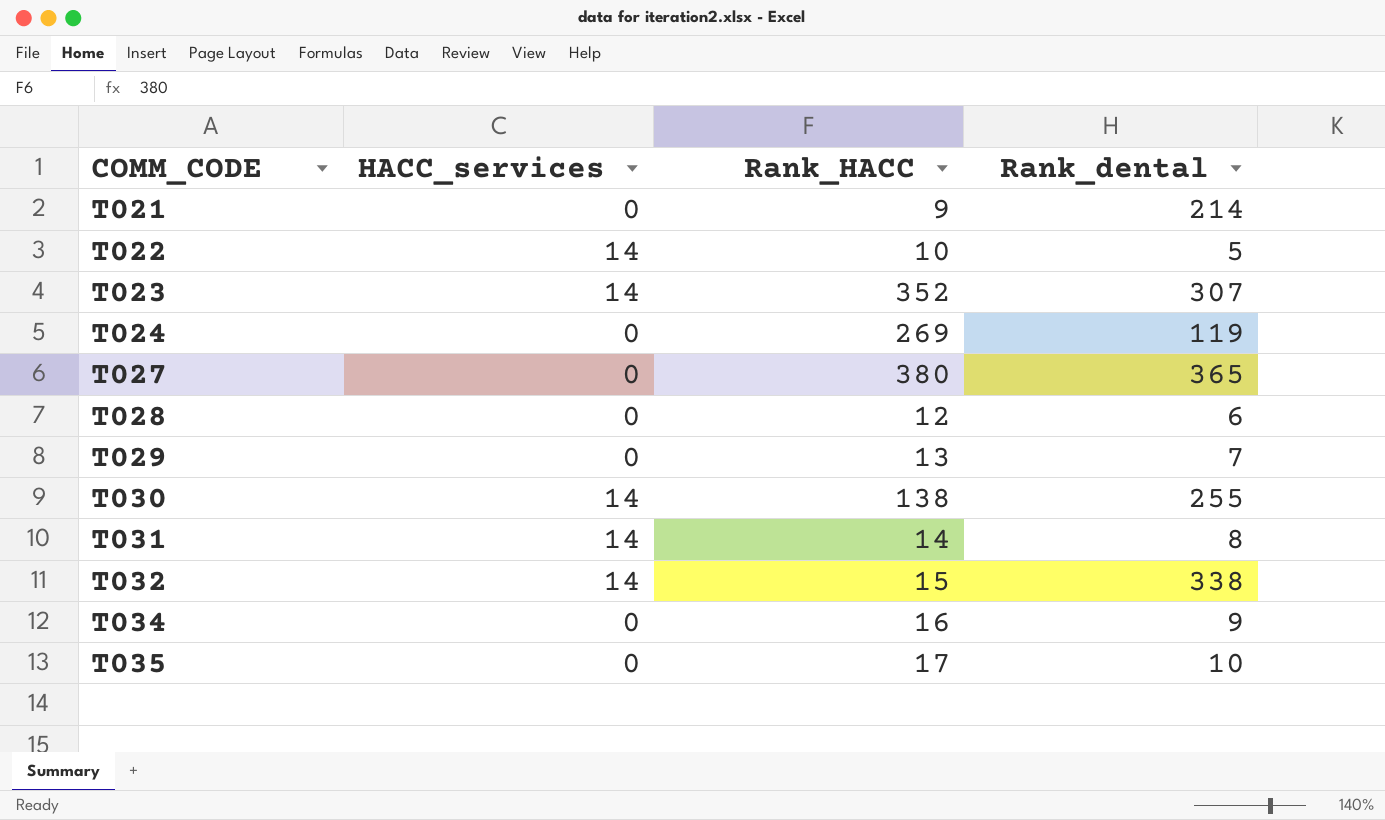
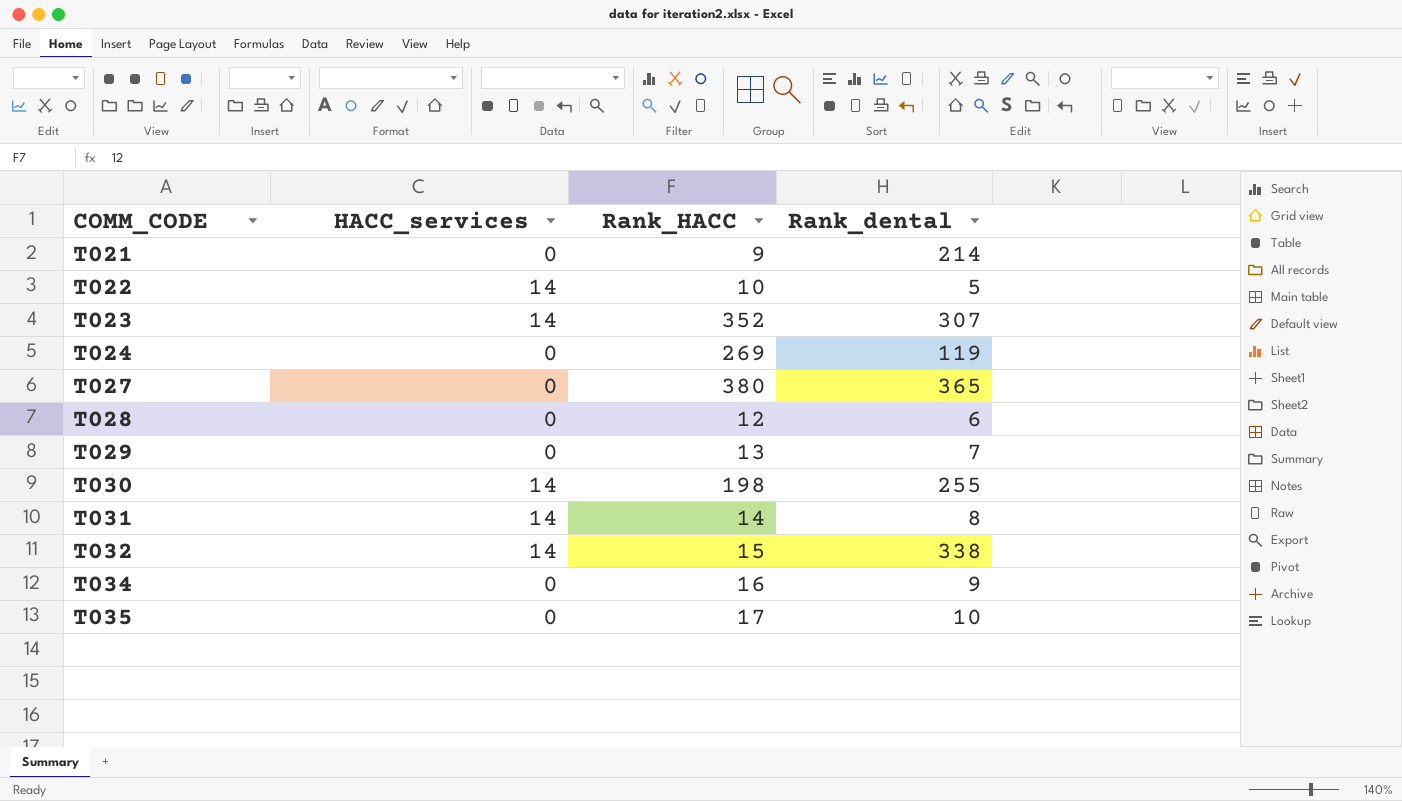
T030 | Rank_HACC: 138 -> 198

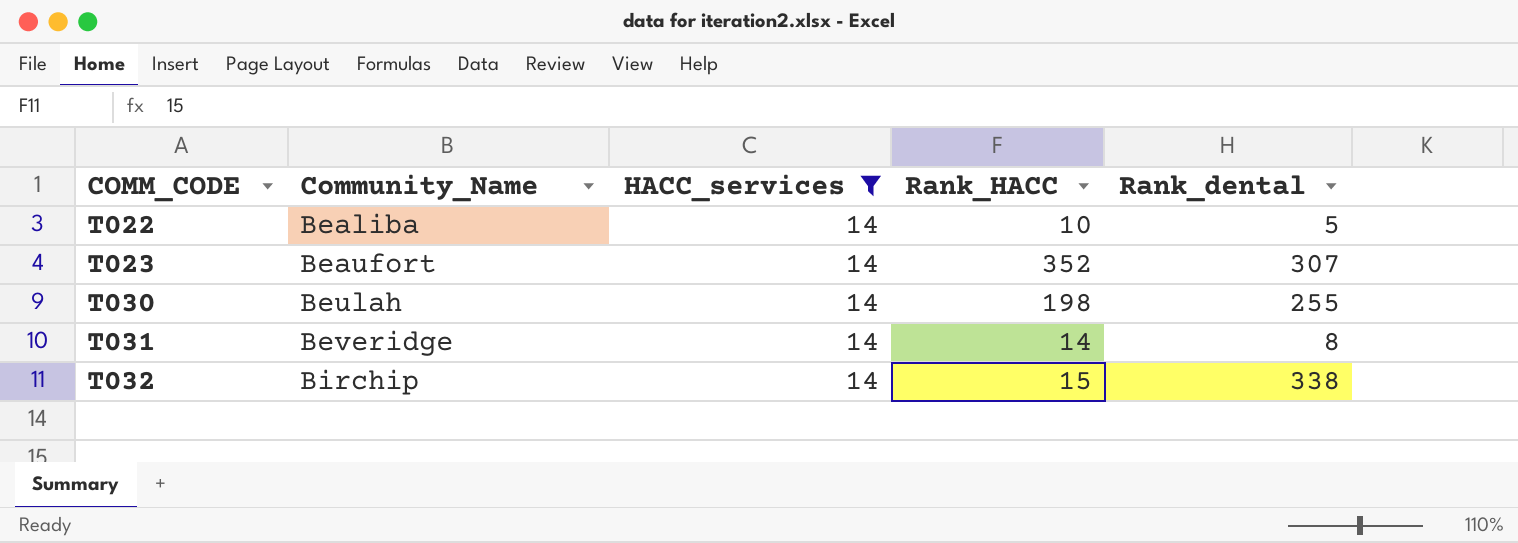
filter: none -> HACC_services = 14
column Community_Name | position: none -> 2

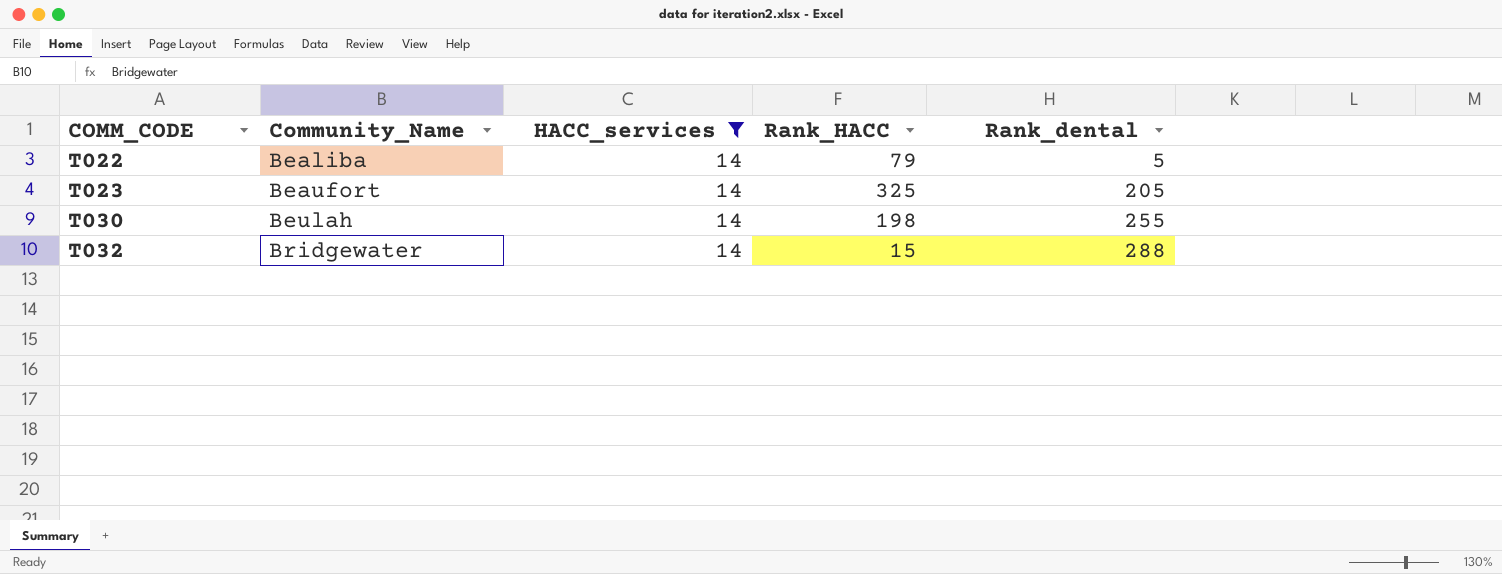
row T031: Beveridge | 14 | 14 | 8 -> none
T022 | Rank_HACC: 10 -> 79
T023 | Rank_HACC: 352 -> 325
T023 | Rank_dental: 307 -> 205
T032 | Community_Name: Birchip -> Bridgewater
T032 | Rank_dental: 338 -> 288

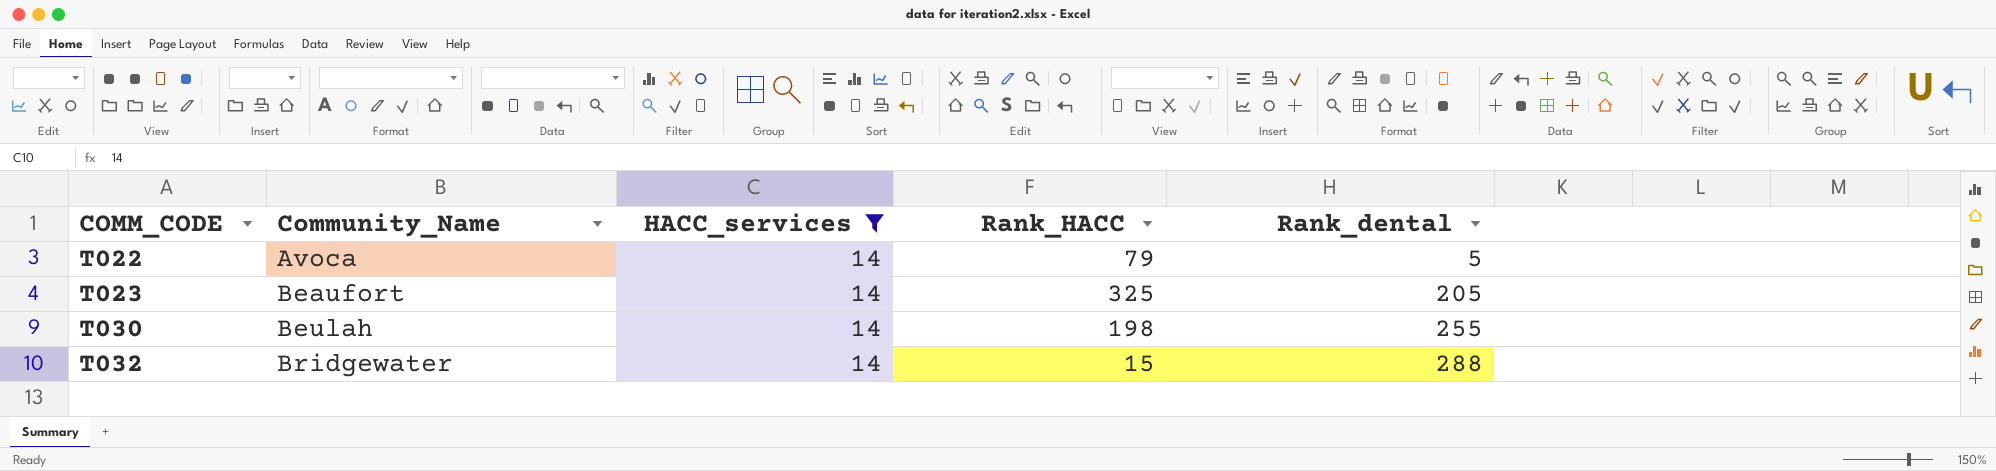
T022 | Community_Name: Bealiba -> Avoca

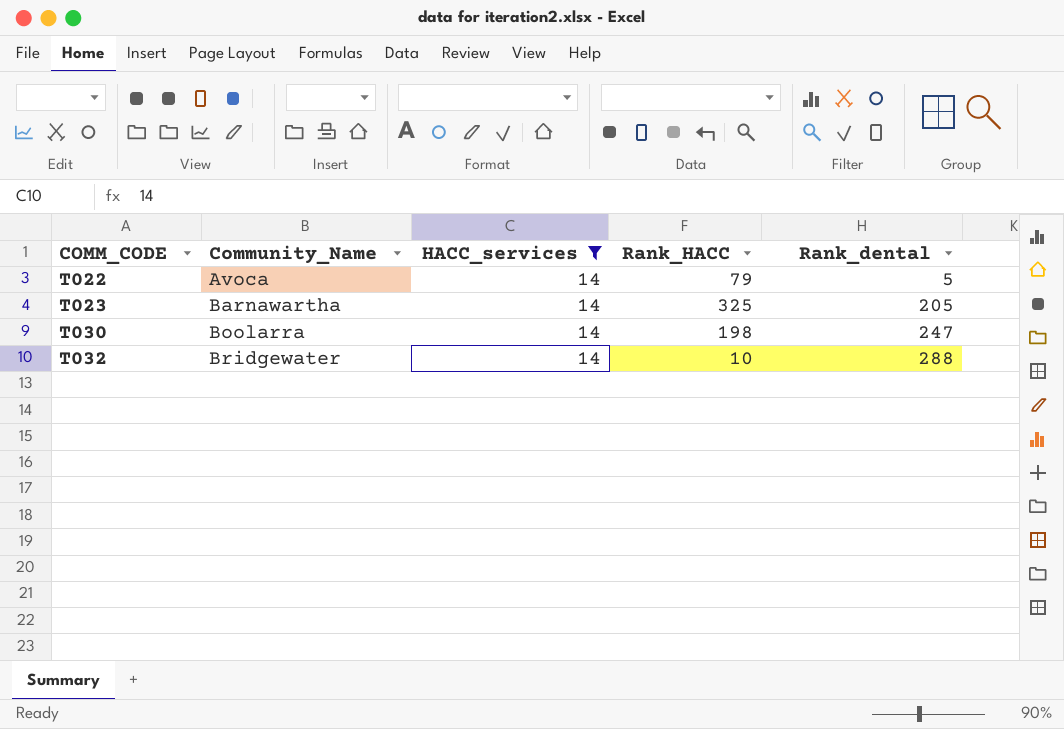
T023 | Community_Name: Beaufort -> Barnawartha
T030 | Community_Name: Beulah -> Boolarra
T030 | Rank_dental: 255 -> 247
T032 | Rank_HACC: 15 -> 10

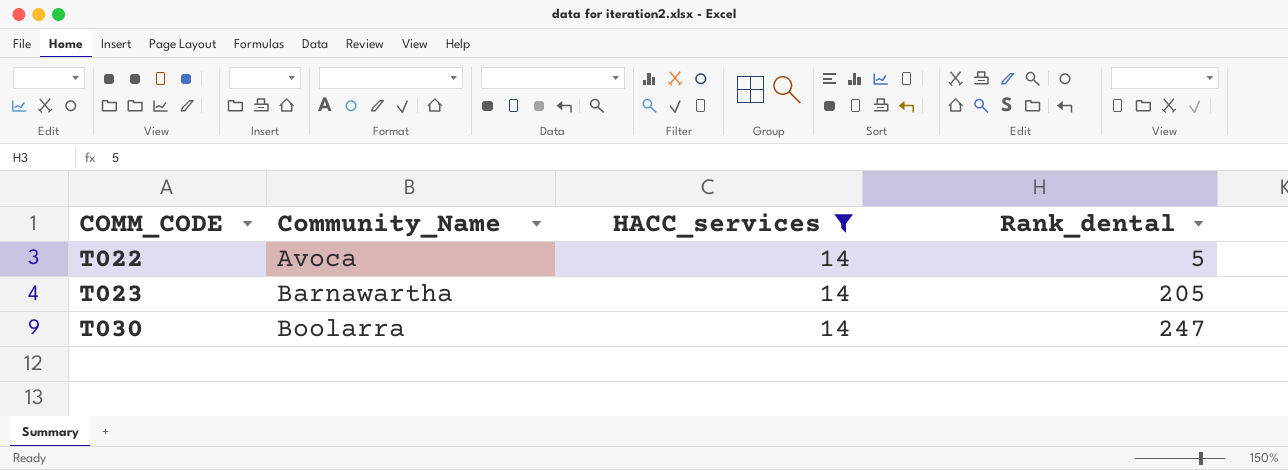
column Rank_HACC | position: 4 -> none
row T032: Bridgewater | 14 | 10 | 288 -> none

